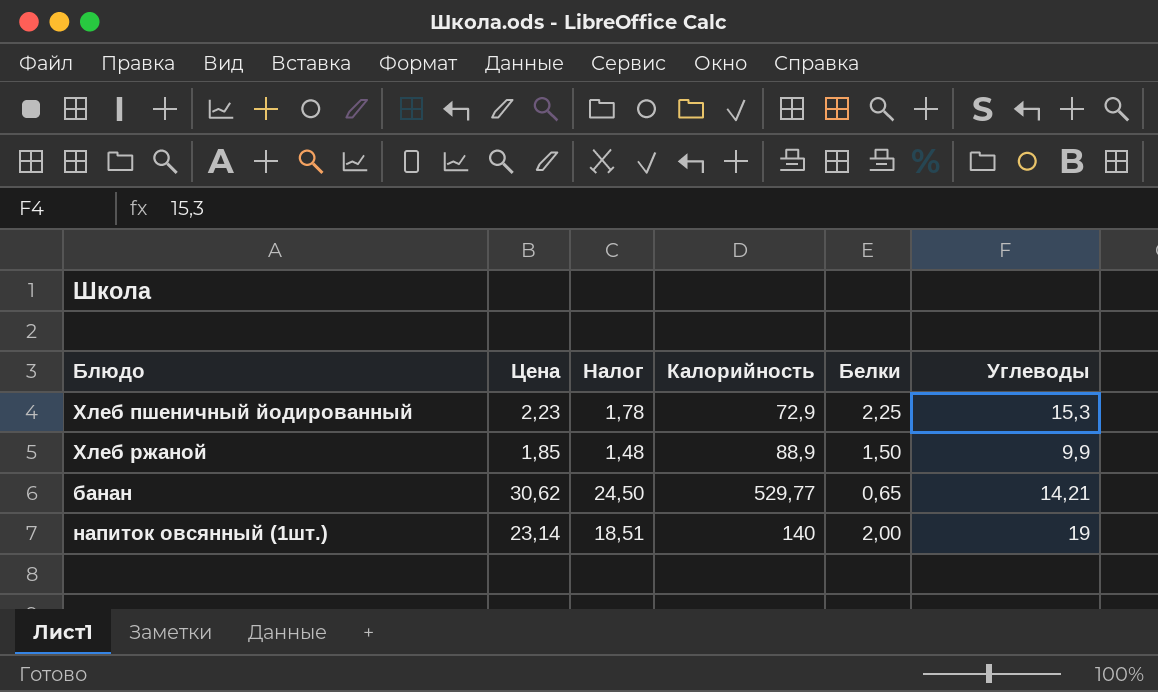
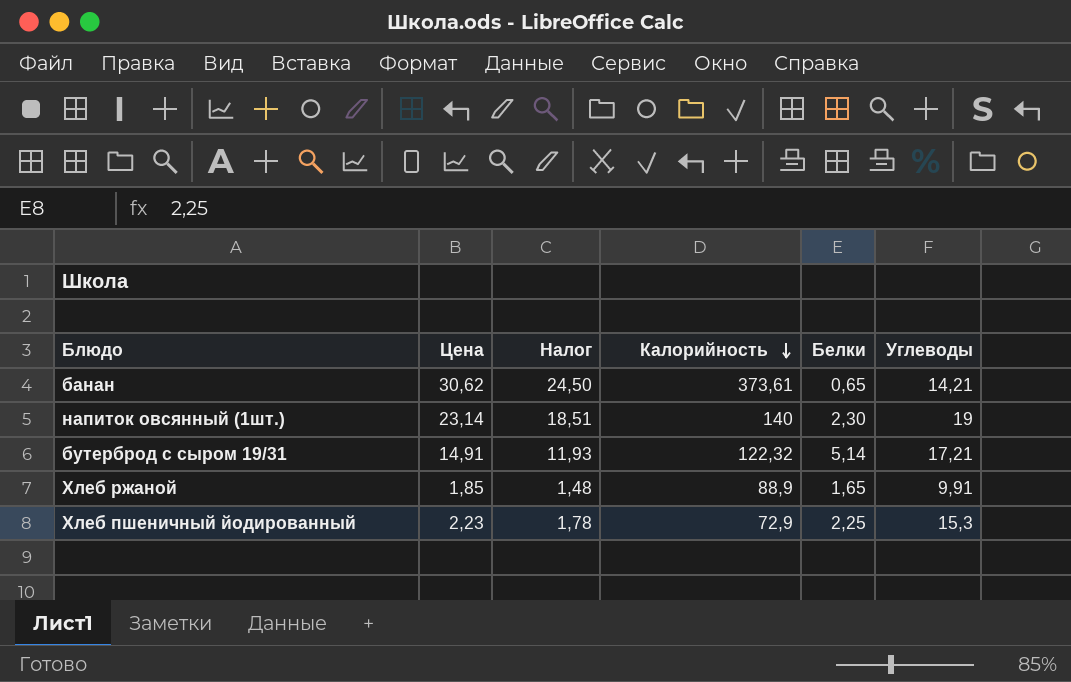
row order: none -> Калорийность descending
банан | Калорийность: 529,77 -> 373,61
напиток овсянный (1шт.) | Белки: 2,00 -> 2,30
row бутерброд с сыром 19/31: none -> 14,91 | 11,93 | 122,32 | 5,14 | 17,21
Хлеб ржаной | Белки: 1,50 -> 1,65
Хлеб ржаной | Углеводы: 9,9 -> 9,91

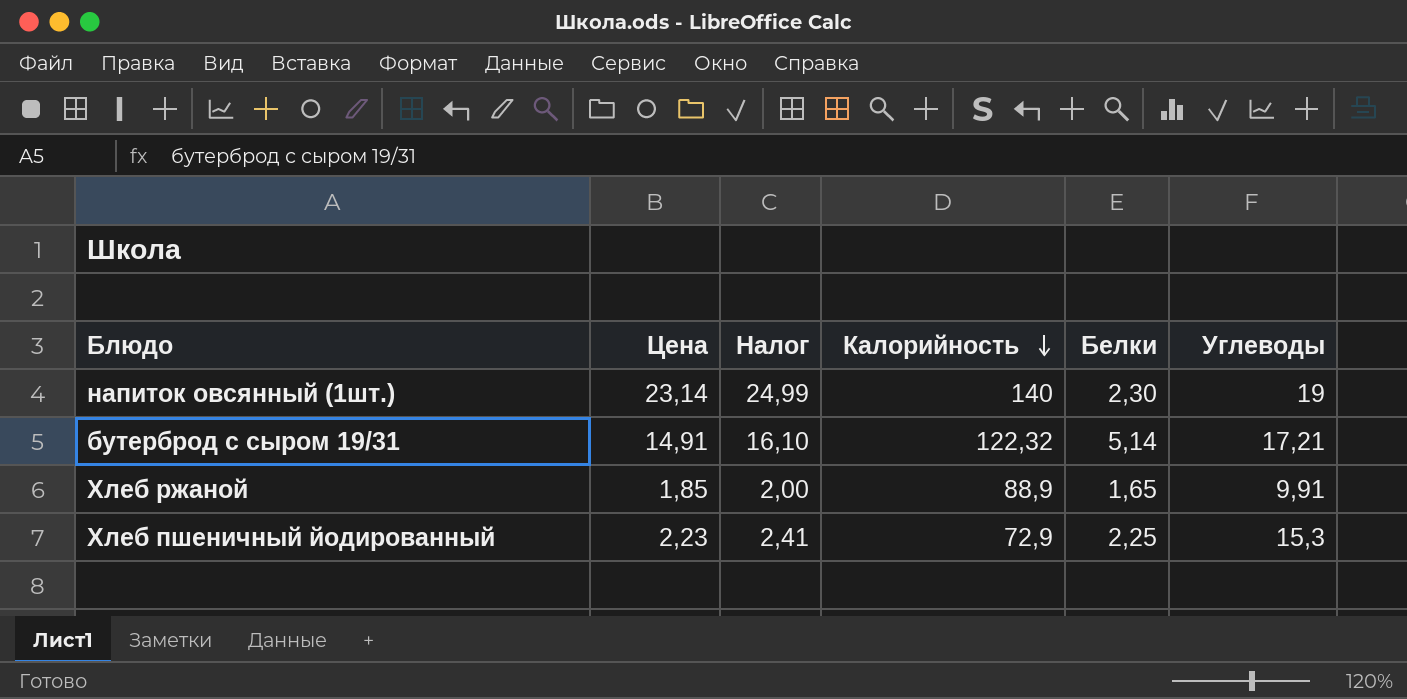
column Налог | formula: [Цена] * 0,8 -> [Цена] * 1,08
row банан: 30,62 | 24,50 | 373,61 | 0,65 | 14,21 -> none

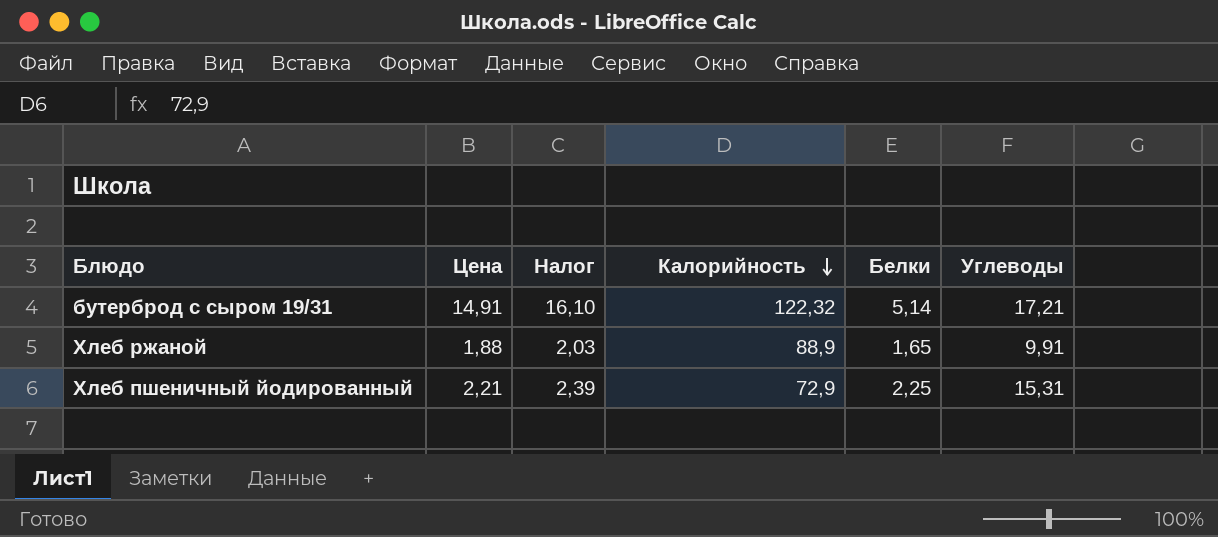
row напиток овсянный (1шт.): 23,14 | 24,99 | 140 | 2,30 | 19 -> none
Хлеб ржаной | Цена: 1,85 -> 1,88
Хлеб ржаной | Налог: 2,00 -> 2,03
Хлеб пшеничный йодированный | Цена: 2,23 -> 2,21
Хлеб пшеничный йодированный | Налог: 2,41 -> 2,39
Хлеб пшеничный йодированный | Углеводы: 15,3 -> 15,31

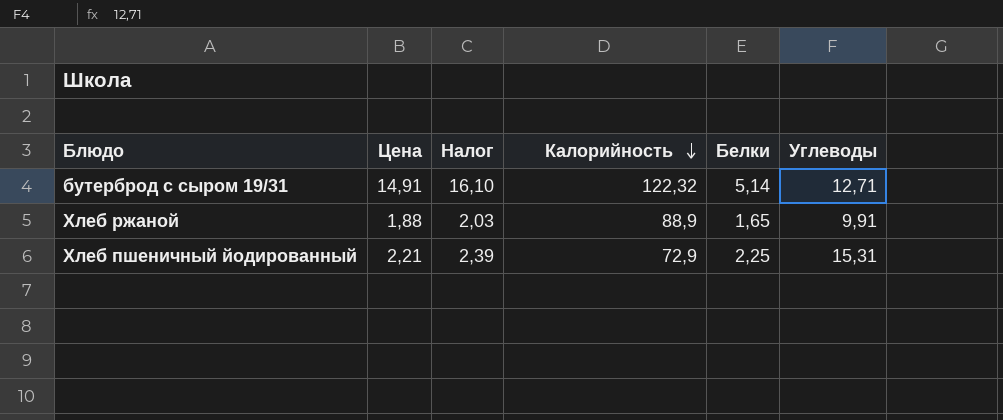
бутерброд с сыром 19/31 | Углеводы: 17,21 -> 12,71

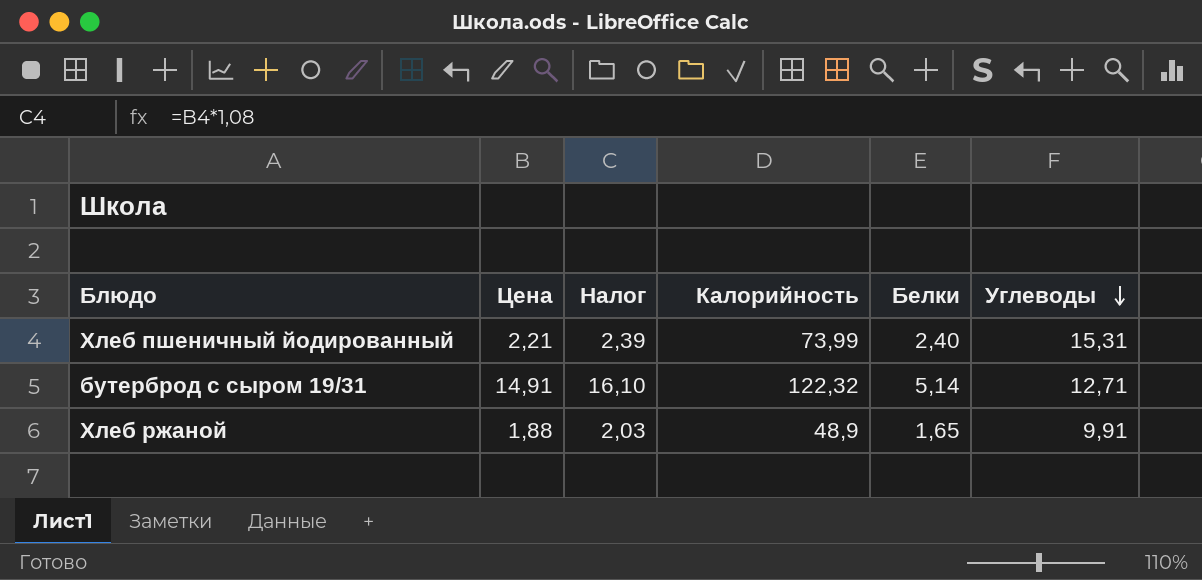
row order: Калорийность descending -> Углеводы descending
Хлеб пшеничный йодированный | Калорийность: 72,9 -> 73,99
Хлеб пшеничный йодированный | Белки: 2,25 -> 2,40
Хлеб ржаной | Калорийность: 88,9 -> 48,9

